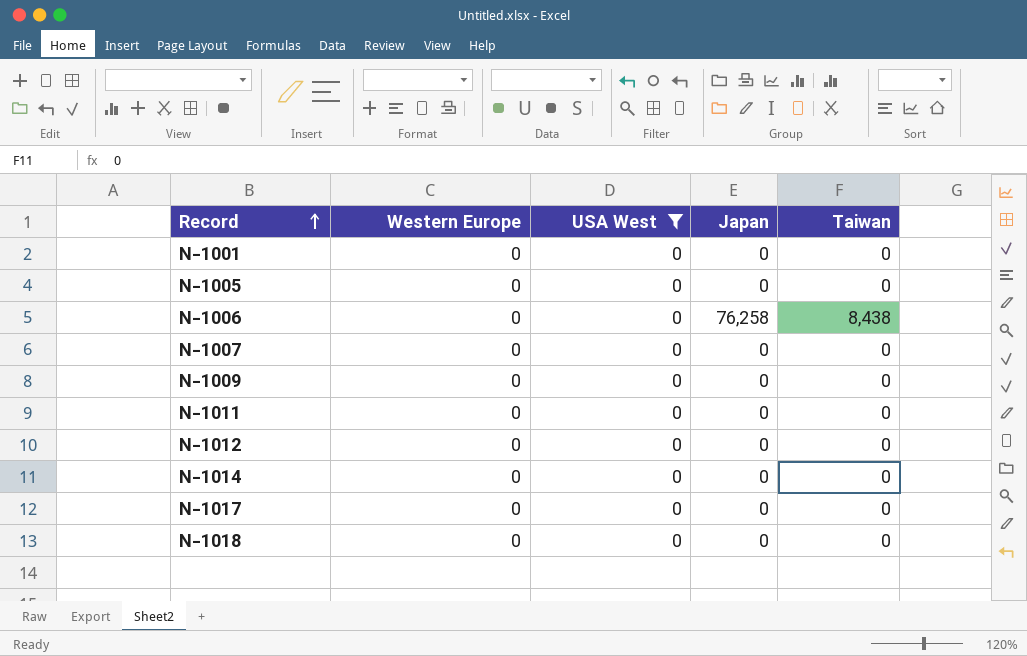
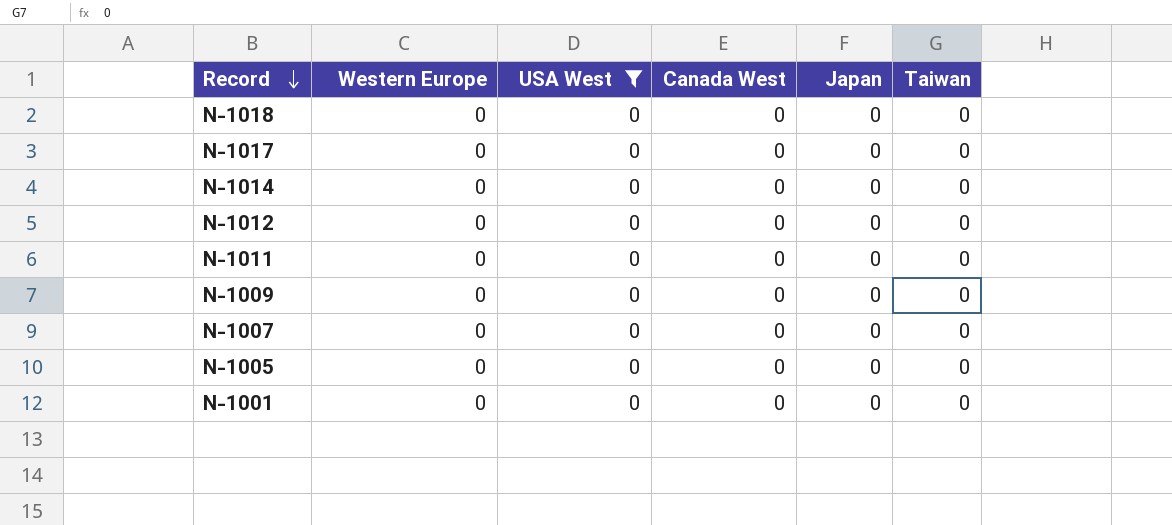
row order: Record ascending -> Record descending
column Canada West | position: none -> 4
row N-1006: 0 | 0 | 76,258 | 8,438 -> none

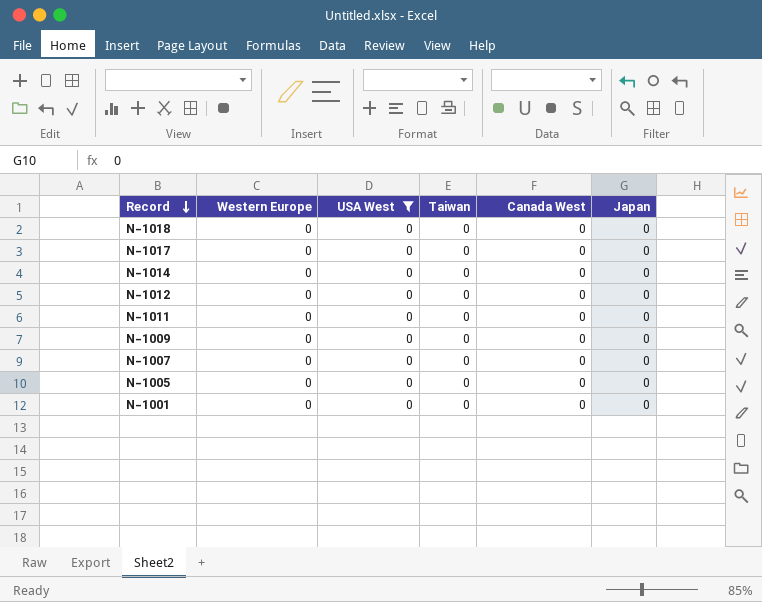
column Taiwan | position: 6 -> 4

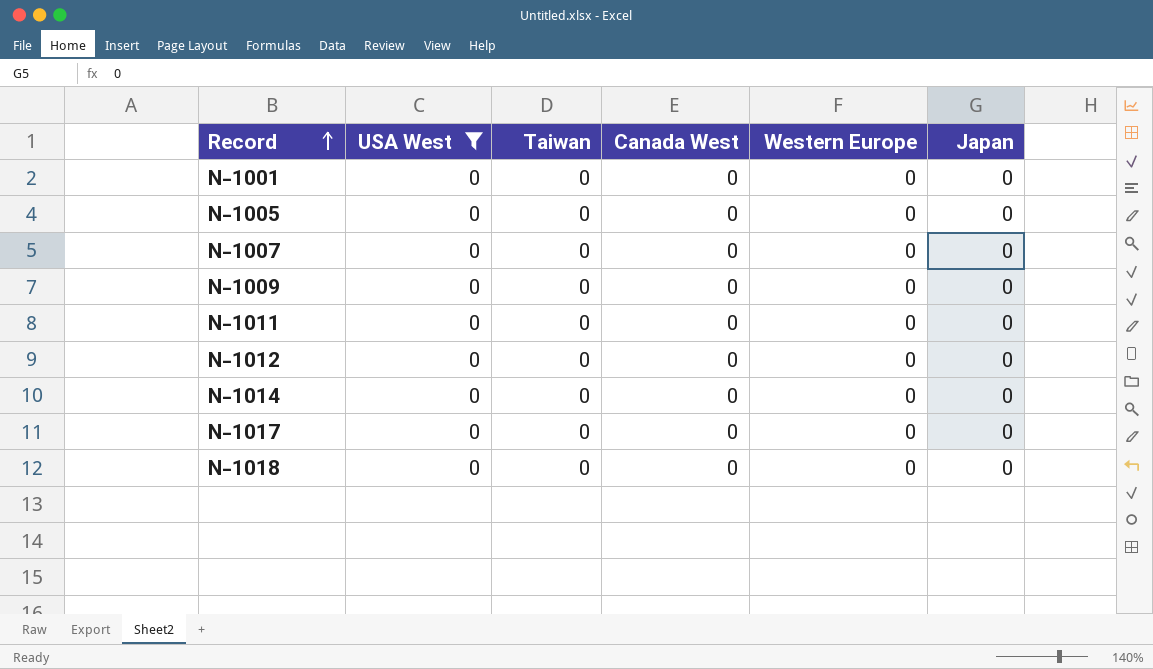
row order: Record descending -> Record ascending
column Western Europe | position: 2 -> 5

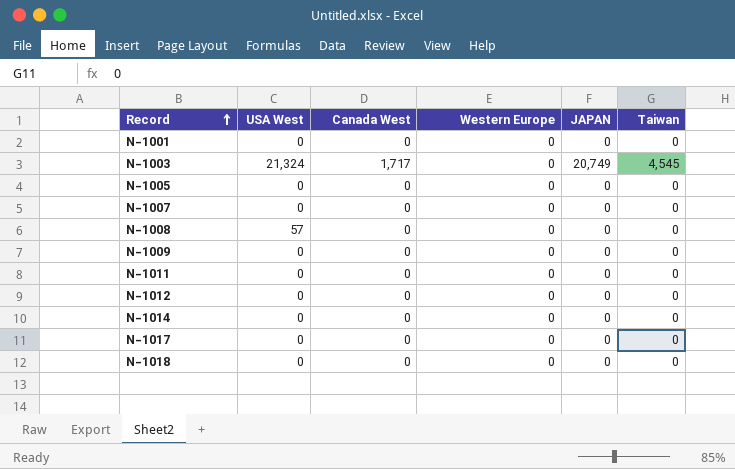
filter: USA West = 0 -> none
column name: Japan -> JAPAN
column Taiwan | position: 3 -> 6

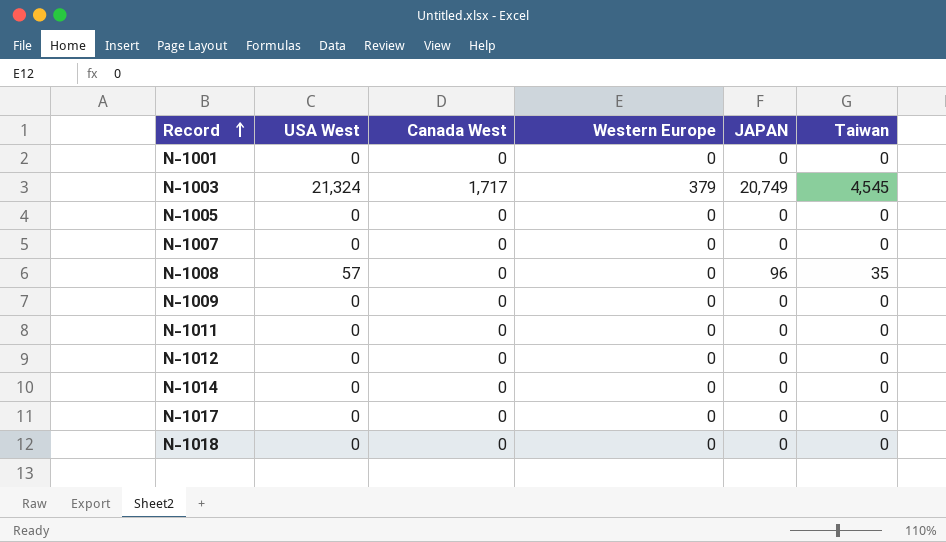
N-1003 | Western Europe: 0 -> 379
N-1008 | JAPAN: 0 -> 96
N-1008 | Taiwan: 0 -> 35

